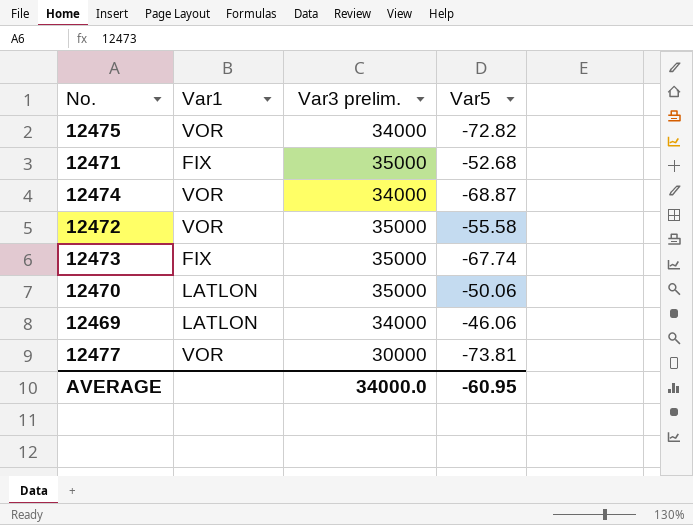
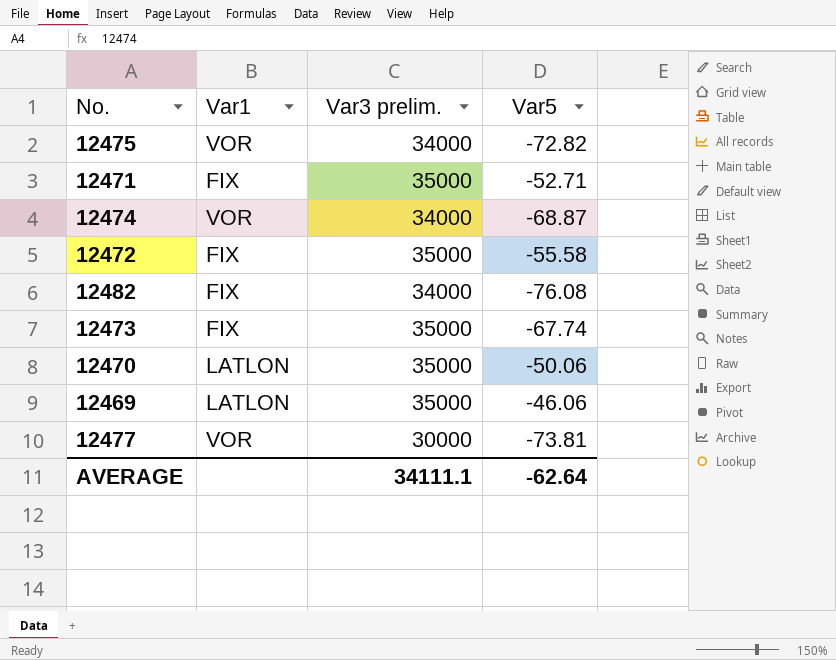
12471 | Var5: -52.68 -> -52.71
12472 | Var1: VOR -> FIX
row 12482: none -> FIX | 34000 | -76.08
12469 | Var3 prelim.: 34000 -> 35000
AVERAGE | Var3 prelim.: 34000.0 -> 34111.1
AVERAGE | Var5: -60.95 -> -62.64

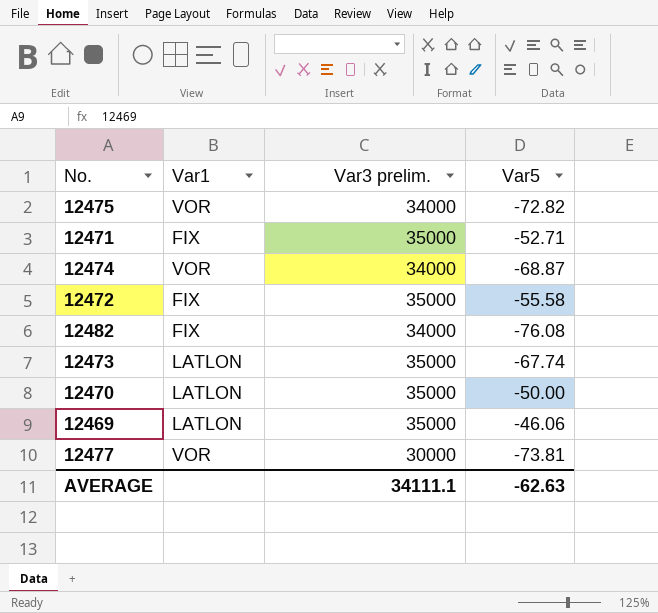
12473 | Var1: FIX -> LATLON
12470 | Var5: -50.06 -> -50.00
AVERAGE | Var5: -62.64 -> -62.63

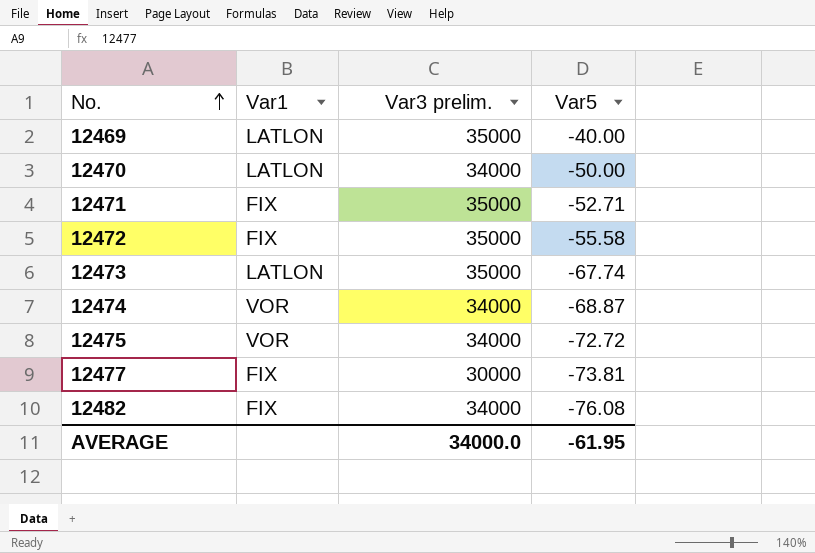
row order: none -> No. ascending
12469 | Var5: -46.06 -> -40.00
12470 | Var3 prelim.: 35000 -> 34000
12475 | Var5: -72.82 -> -72.72
12477 | Var1: VOR -> FIX
AVERAGE | Var3 prelim.: 34111.1 -> 34000.0
AVERAGE | Var5: -62.63 -> -61.95

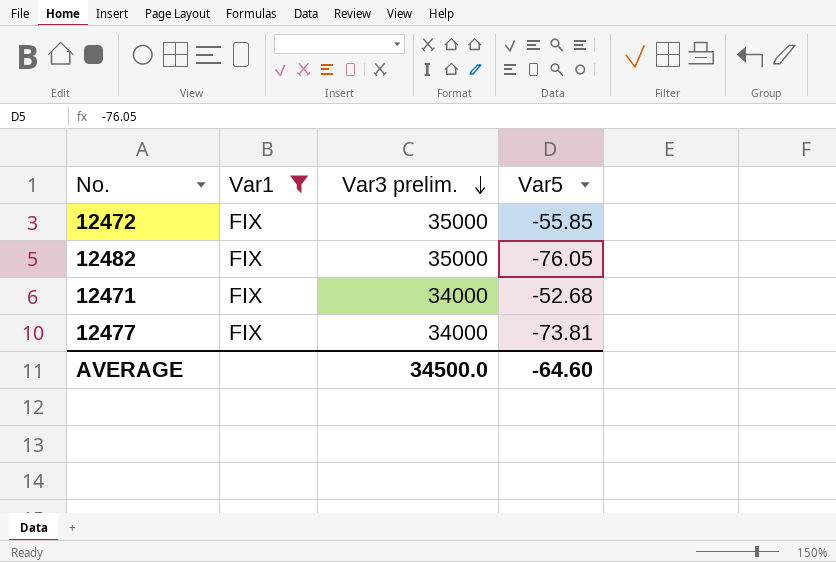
filter: none -> Var1 = FIX
row order: No. ascending -> Var3 prelim. descending
12472 | Var5: -55.58 -> -55.85
12482 | Var3 prelim.: 34000 -> 35000
12482 | Var5: -76.08 -> -76.05
12471 | Var3 prelim.: 35000 -> 34000
12471 | Var5: -52.71 -> -52.68
12477 | Var3 prelim.: 30000 -> 34000
AVERAGE | Var3 prelim.: 34000.0 -> 34500.0
AVERAGE | Var5: -61.95 -> -64.60

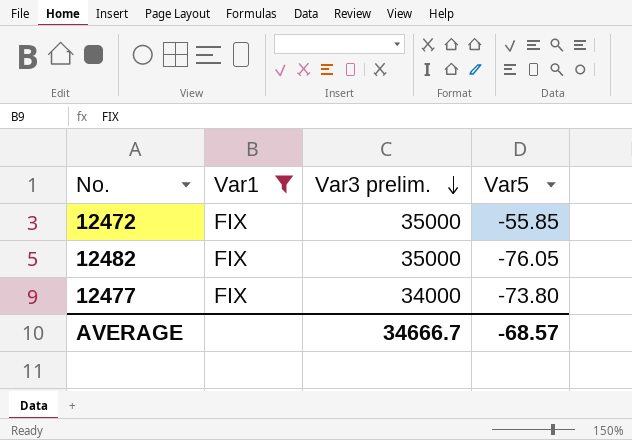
row 12471: FIX | 34000 | -52.68 -> none
12477 | Var5: -73.81 -> -73.80
AVERAGE | Var3 prelim.: 34500.0 -> 34666.7
AVERAGE | Var5: -64.60 -> -68.57

